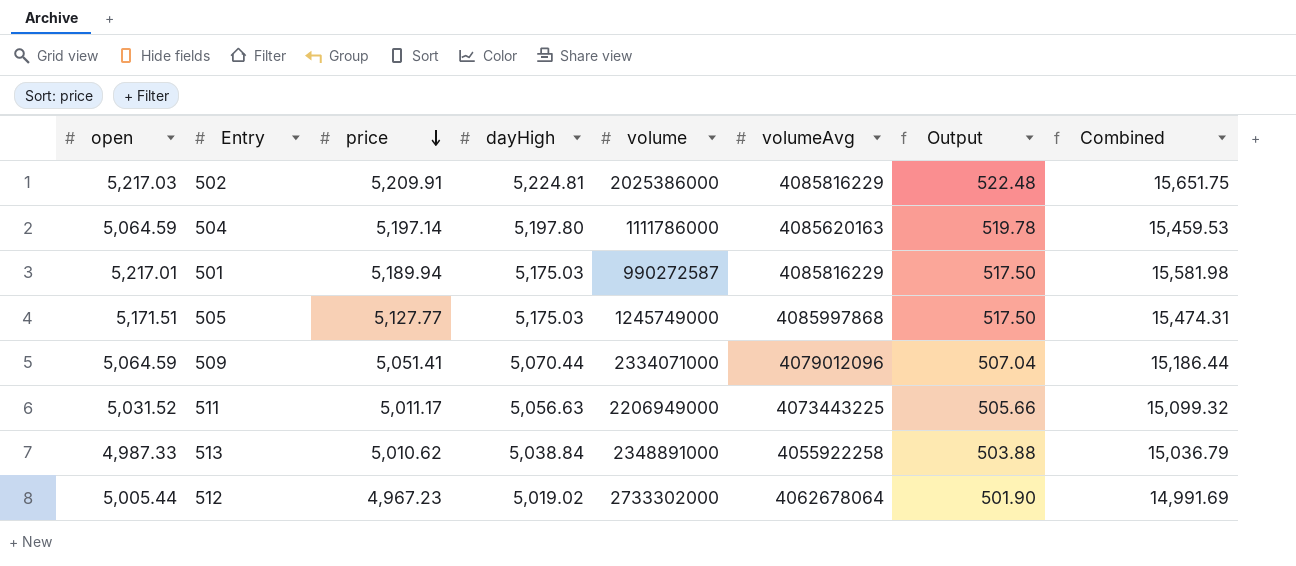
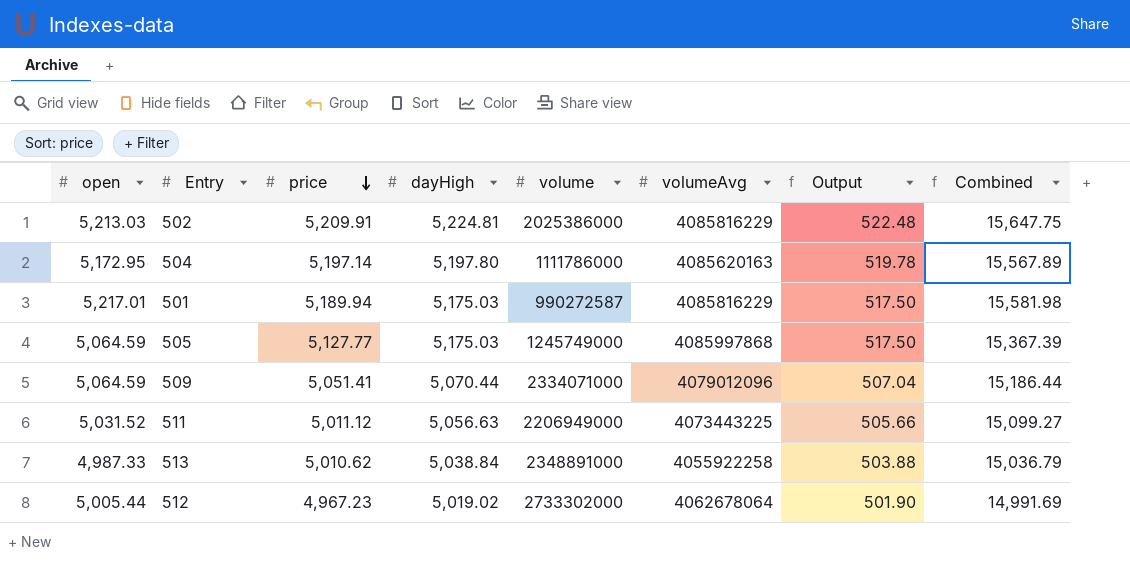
502 | open: 5,217.03 -> 5,213.03
502 | Combined: 15,651.75 -> 15,647.75
504 | open: 5,064.59 -> 5,172.95
504 | Combined: 15,459.53 -> 15,567.89
505 | open: 5,171.51 -> 5,064.59
505 | Combined: 15,474.31 -> 15,367.39
511 | price: 5,011.17 -> 5,011.12
511 | Combined: 15,099.32 -> 15,099.27

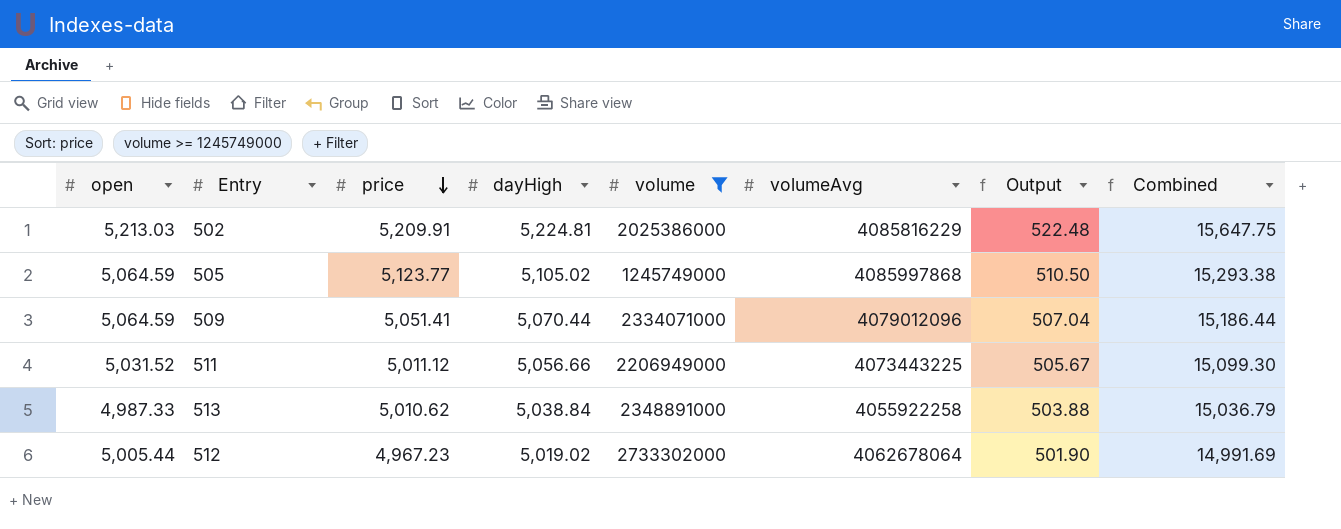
filter: none -> volume >= 1245749000
505 | price: 5,127.77 -> 5,123.77
505 | dayHigh: 5,175.03 -> 5,105.02
505 | Output: 517.50 -> 510.50
505 | Combined: 15,367.39 -> 15,293.38
511 | dayHigh: 5,056.63 -> 5,056.66
511 | Output: 505.66 -> 505.67
511 | Combined: 15,099.27 -> 15,099.30

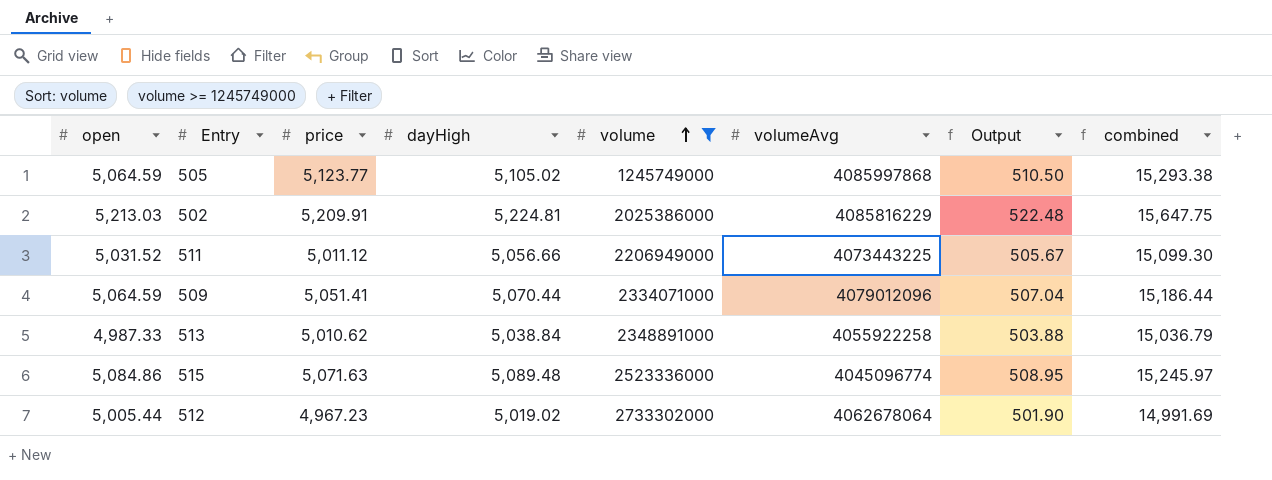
row order: price descending -> volume ascending
column name: Combined -> combined
row 515: none -> 5,084.86 | 5,071.63 | 5,089.48 | 2523336000 | 4045096774 | 508.95 | 15,245.97

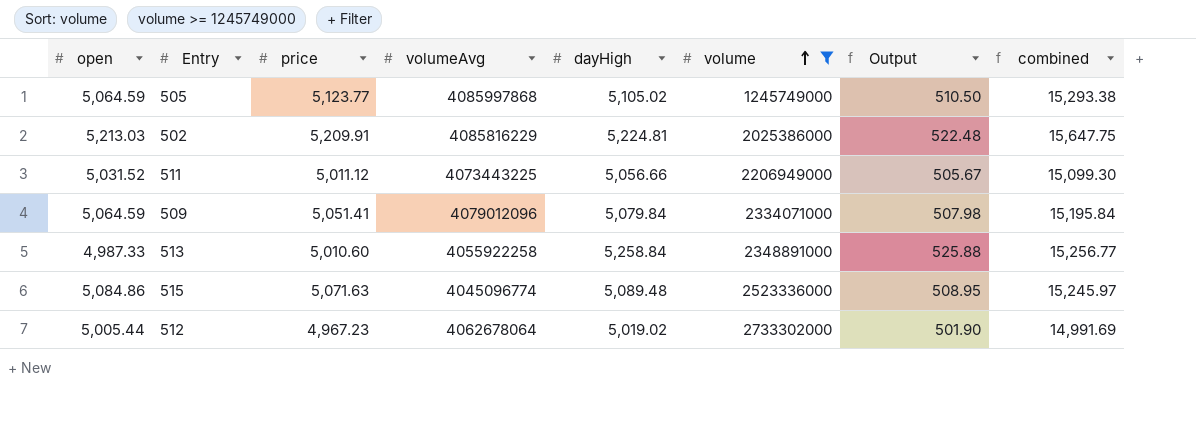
column volumeAvg | position: 6 -> 4
509 | dayHigh: 5,070.44 -> 5,079.84
509 | Output: 507.04 -> 507.98
509 | combined: 15,186.44 -> 15,195.84
513 | price: 5,010.62 -> 5,010.60
513 | dayHigh: 5,038.84 -> 5,258.84
513 | Output: 503.88 -> 525.88
513 | combined: 15,036.79 -> 15,256.77

